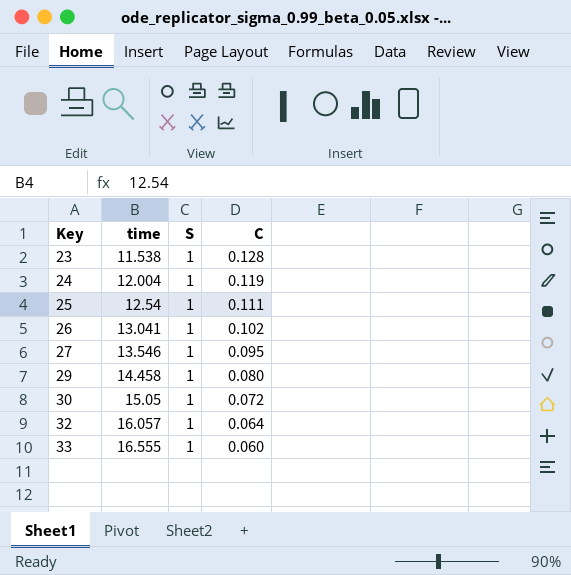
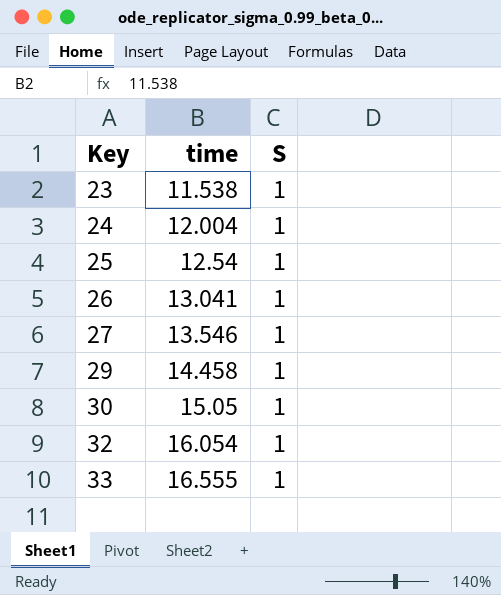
column C | position: 4 -> none
32 | time: 16.057 -> 16.054

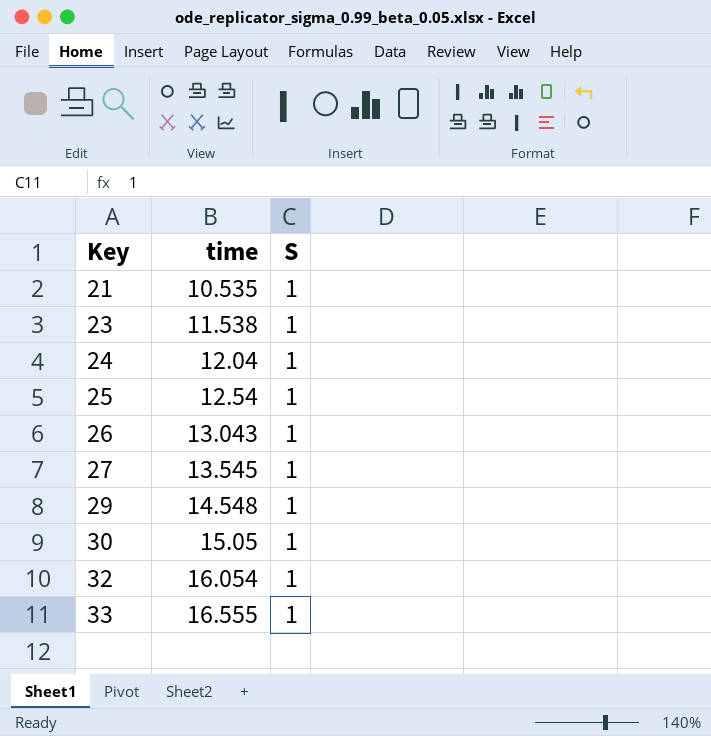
row 21: none -> 10.535 | 1
24 | time: 12.004 -> 12.04
26 | time: 13.041 -> 13.043
27 | time: 13.546 -> 13.545
29 | time: 14.458 -> 14.548

